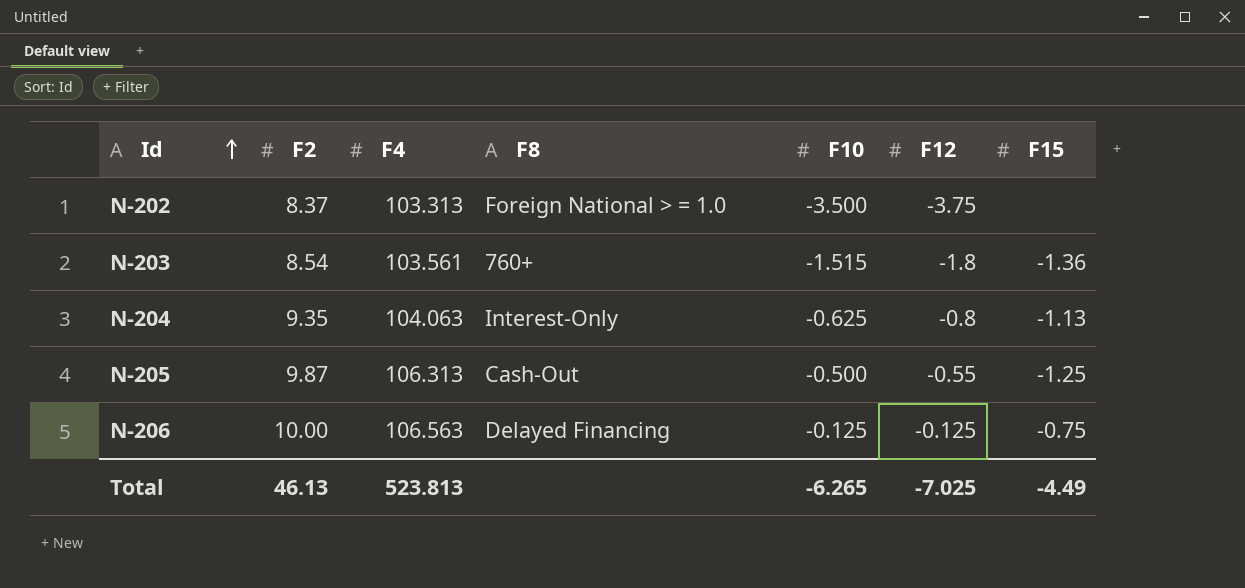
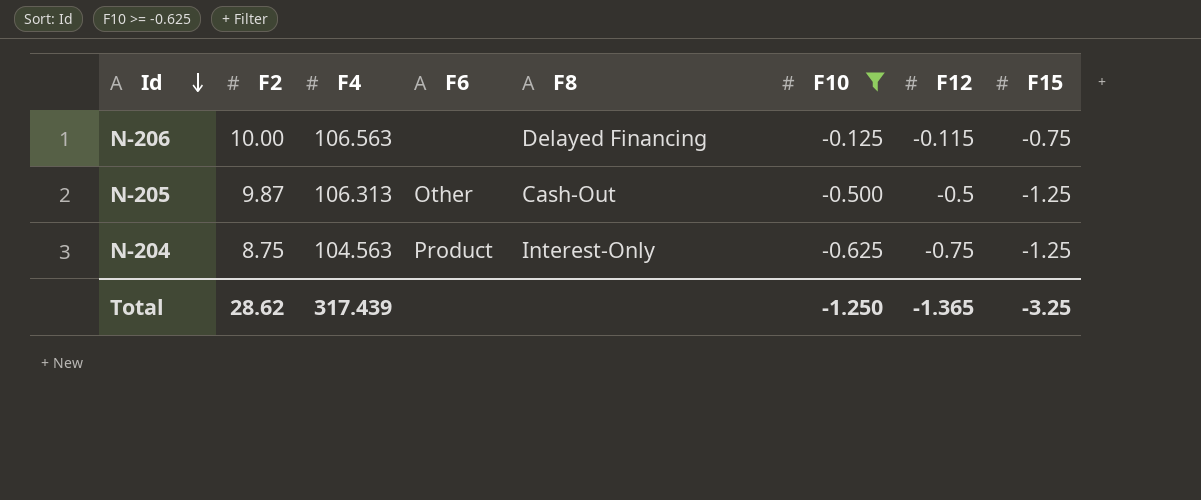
filter: none -> F10 >= -0.625
row order: Id ascending -> Id descending
column F6 | position: none -> 4
N-206 | F12: -0.125 -> -0.115
N-205 | F12: -0.55 -> -0.5
N-204 | F2: 9.35 -> 8.75
N-204 | F4: 104.063 -> 104.563
N-204 | F12: -0.8 -> -0.75
N-204 | F15: -1.13 -> -1.25
Total | F2: 46.13 -> 28.62
Total | F4: 523.813 -> 317.439
Total | F10: -6.265 -> -1.250
Total | F12: -7.025 -> -1.365
Total | F15: -4.49 -> -3.25

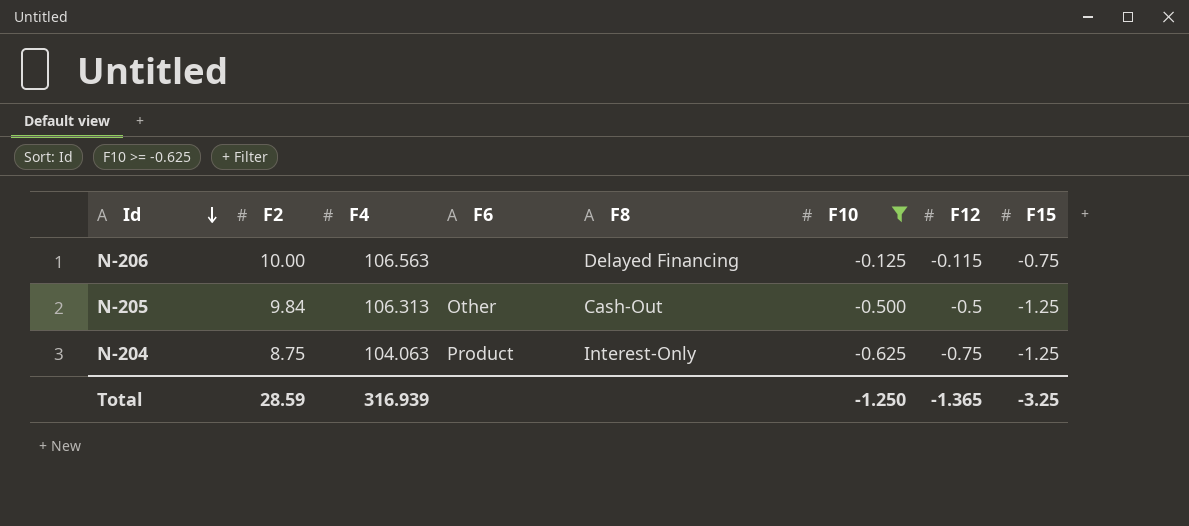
N-205 | F2: 9.87 -> 9.84
N-204 | F4: 104.563 -> 104.063
Total | F2: 28.62 -> 28.59
Total | F4: 317.439 -> 316.939

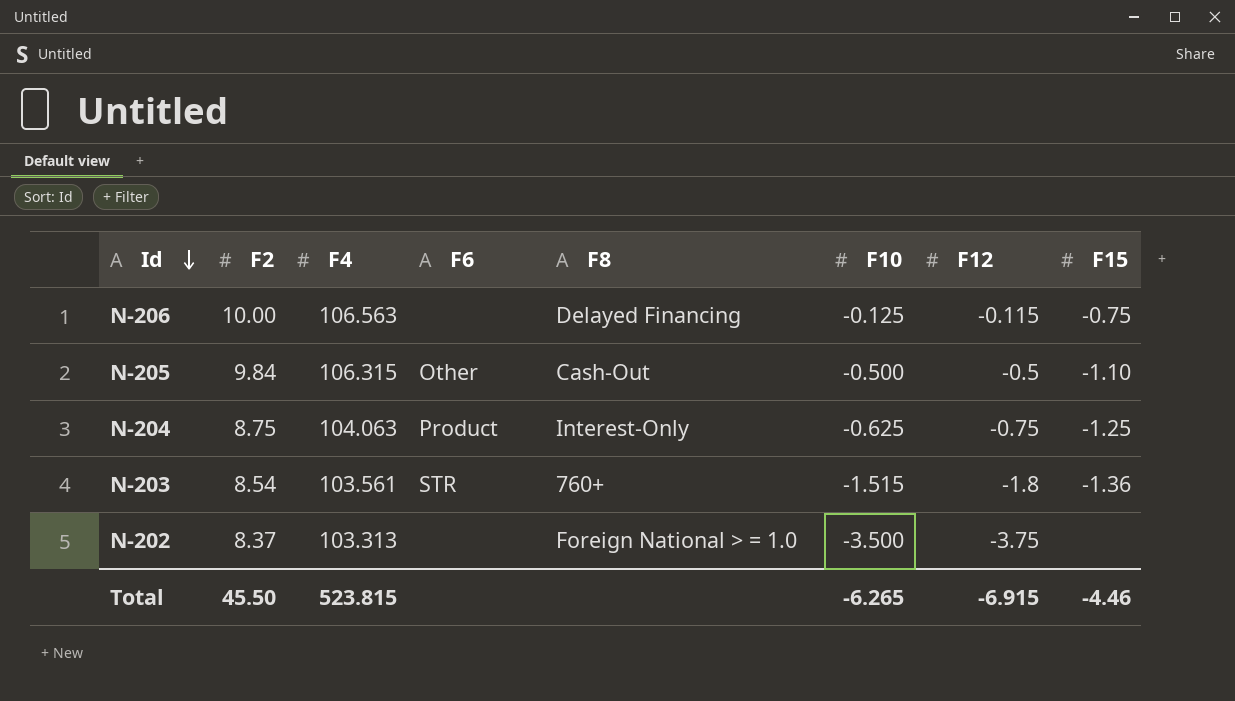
filter: F10 >= -0.625 -> none
N-205 | F4: 106.313 -> 106.315
N-205 | F15: -1.25 -> -1.10
Total | F2: 28.59 -> 45.50
Total | F4: 316.939 -> 523.815
Total | F10: -1.250 -> -6.265
Total | F12: -1.365 -> -6.915
Total | F15: -3.25 -> -4.46

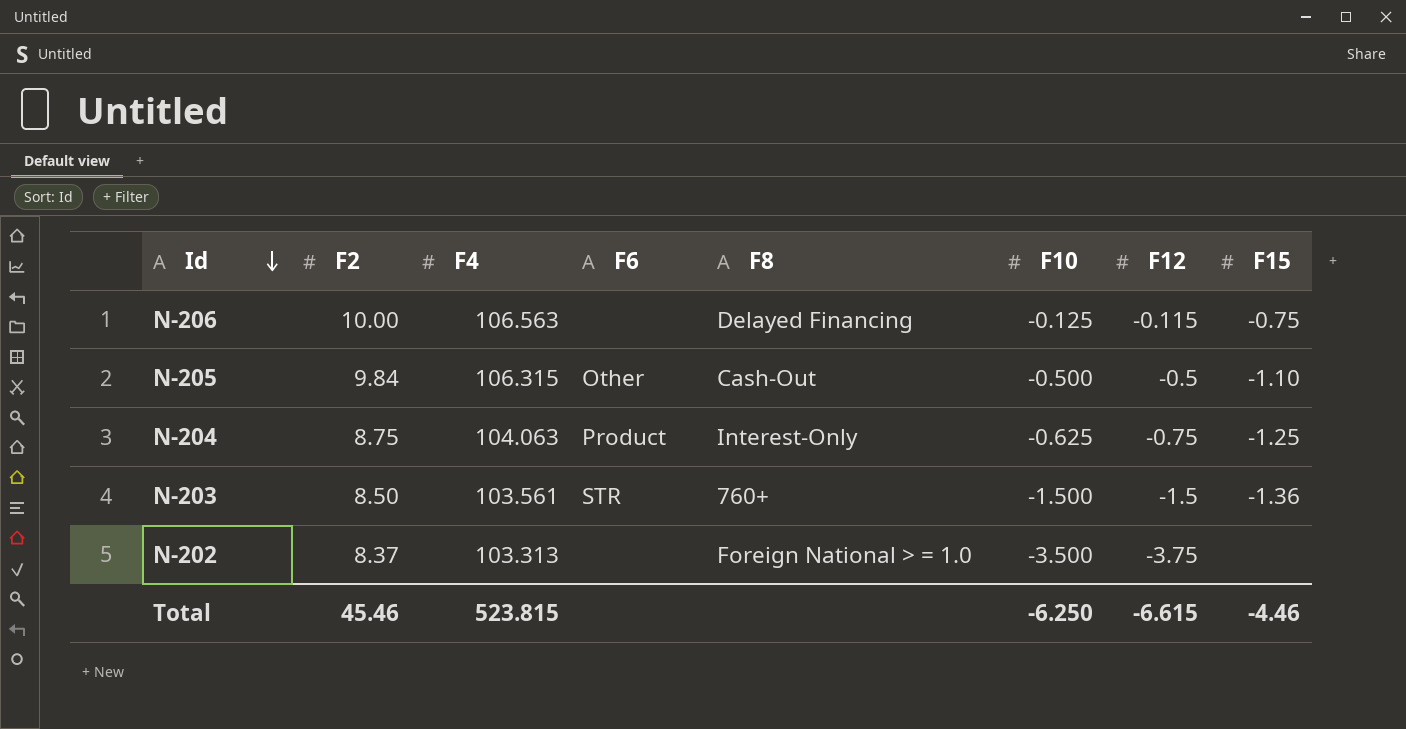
N-203 | F2: 8.54 -> 8.50
N-203 | F10: -1.515 -> -1.500
N-203 | F12: -1.8 -> -1.5
Total | F2: 45.50 -> 45.46
Total | F10: -6.265 -> -6.250
Total | F12: -6.915 -> -6.615

